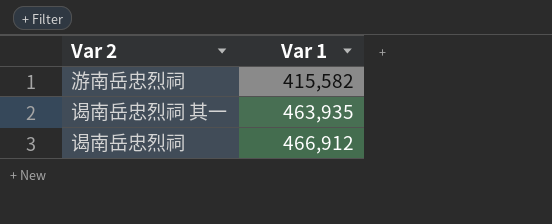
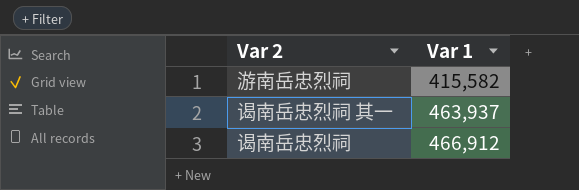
谒南岳忠烈祠 其一 | Var 1: 463,935 -> 463,937

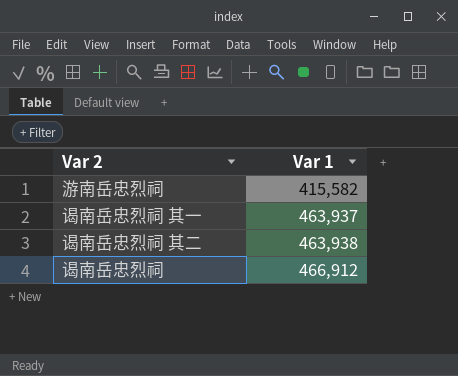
row 谒南岳忠烈祠 其二: none -> 463,938

